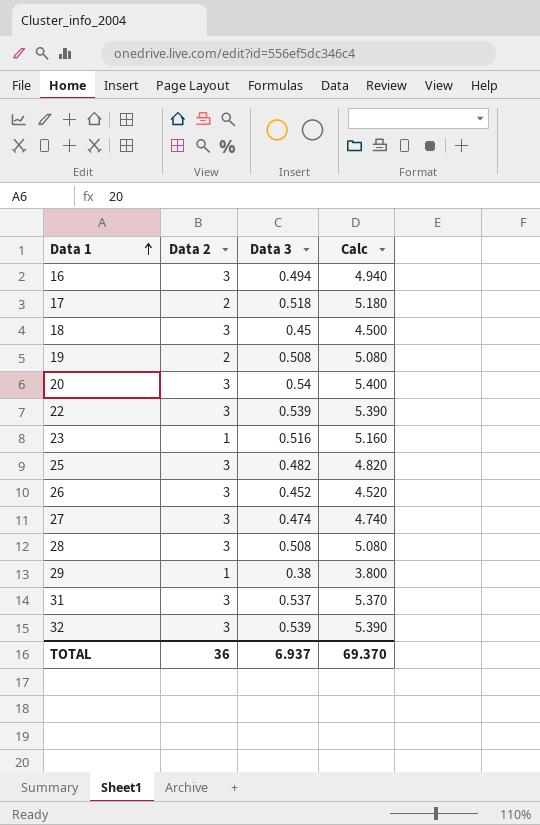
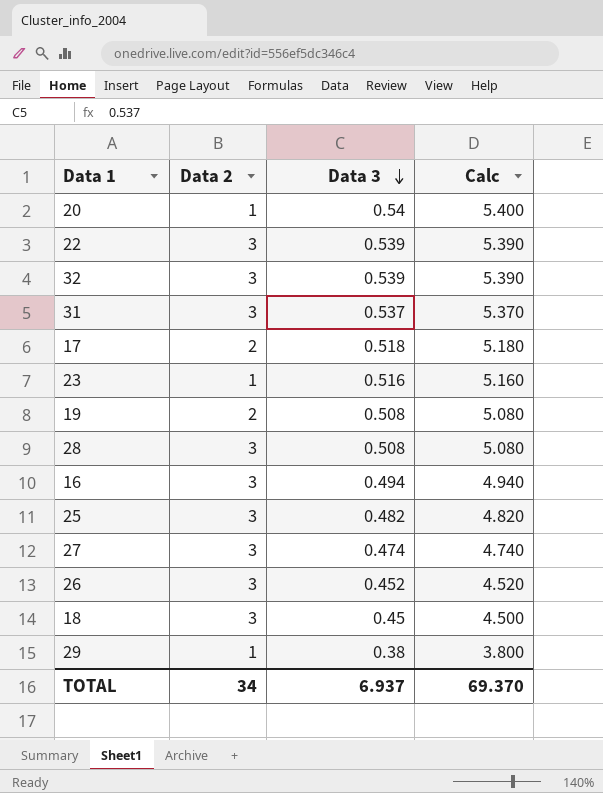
row order: Data 1 ascending -> Data 3 descending
20 | Data 2: 3 -> 1
TOTAL | Data 2: 36 -> 34

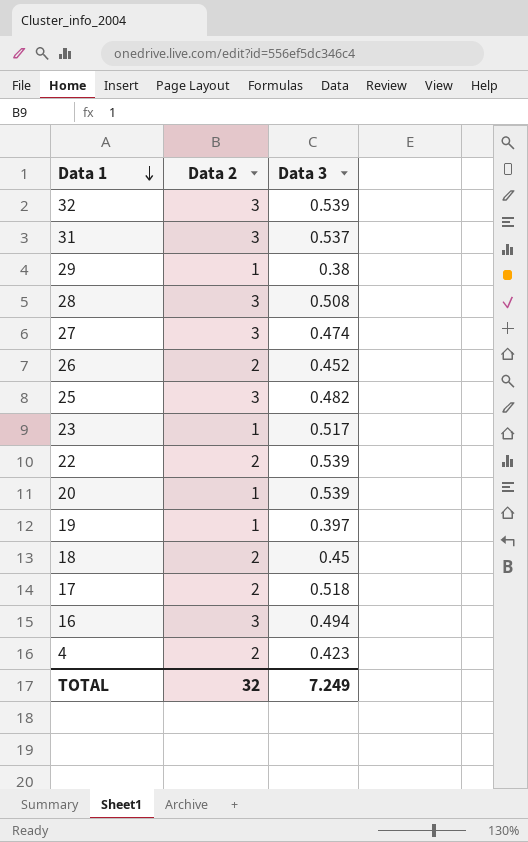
row order: Data 3 descending -> Data 1 descending
column Calc | formula: [Data 3] * 10 -> none
26 | Data 2: 3 -> 2
23 | Data 3: 0.516 -> 0.517
22 | Data 2: 3 -> 2
20 | Data 3: 0.54 -> 0.539
19 | Data 2: 2 -> 1
19 | Data 3: 0.508 -> 0.397
18 | Data 2: 3 -> 2
row 4: none -> 2 | 0.423
TOTAL | Data 2: 34 -> 32
TOTAL | Data 3: 6.937 -> 7.249

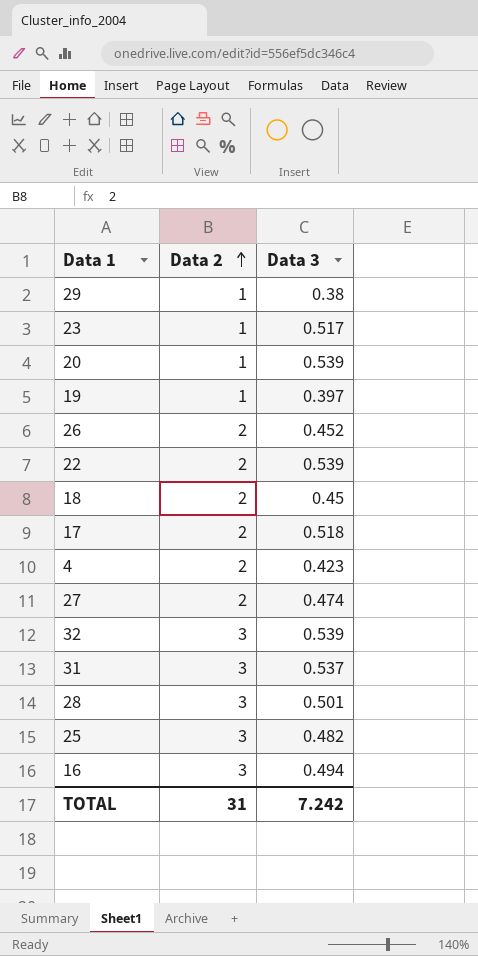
row order: Data 1 descending -> Data 2 ascending
27 | Data 2: 3 -> 2
28 | Data 3: 0.508 -> 0.501
TOTAL | Data 2: 32 -> 31
TOTAL | Data 3: 7.249 -> 7.242

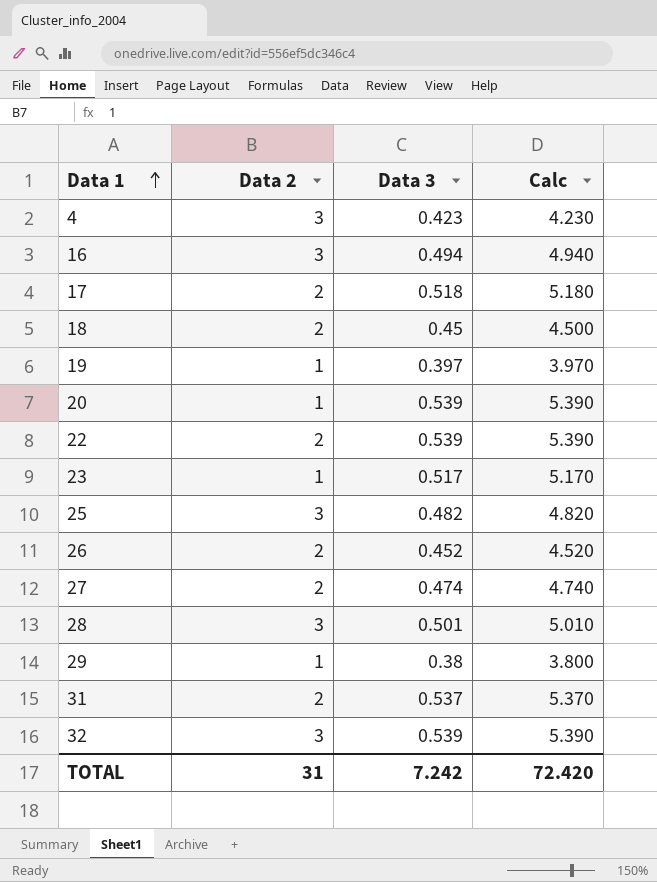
row order: Data 2 ascending -> Data 1 ascending
column Calc | formula: none -> [Data 3] * 10
4 | Data 2: 2 -> 3
31 | Data 2: 3 -> 2

